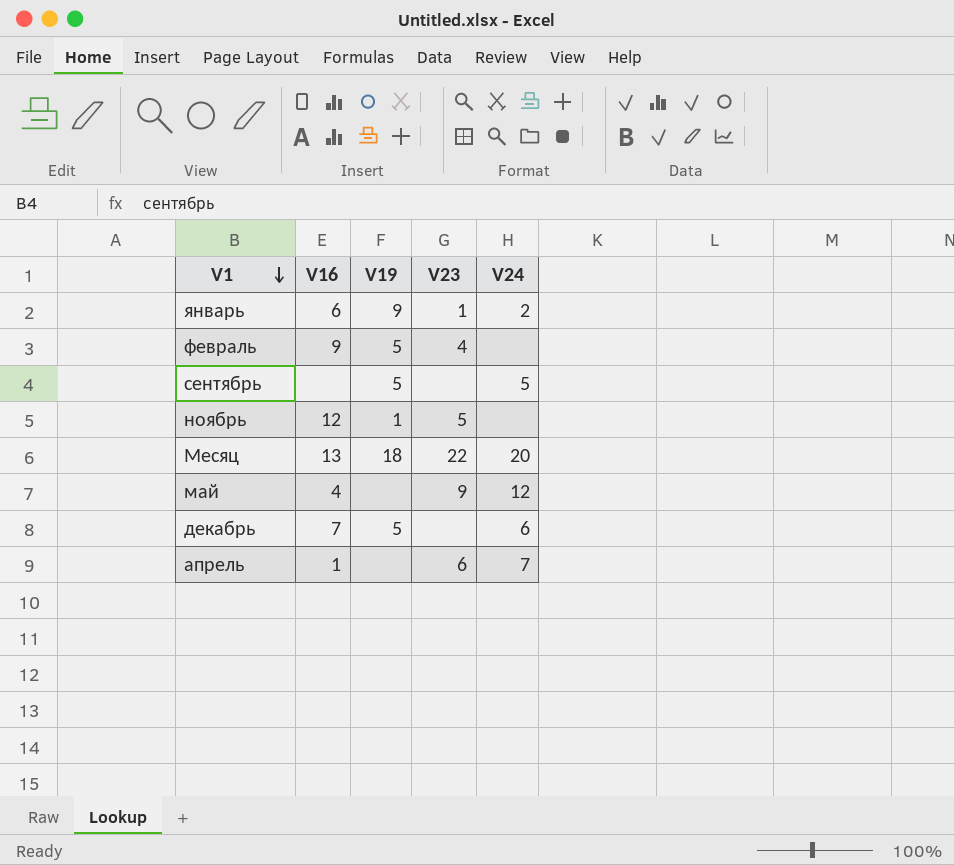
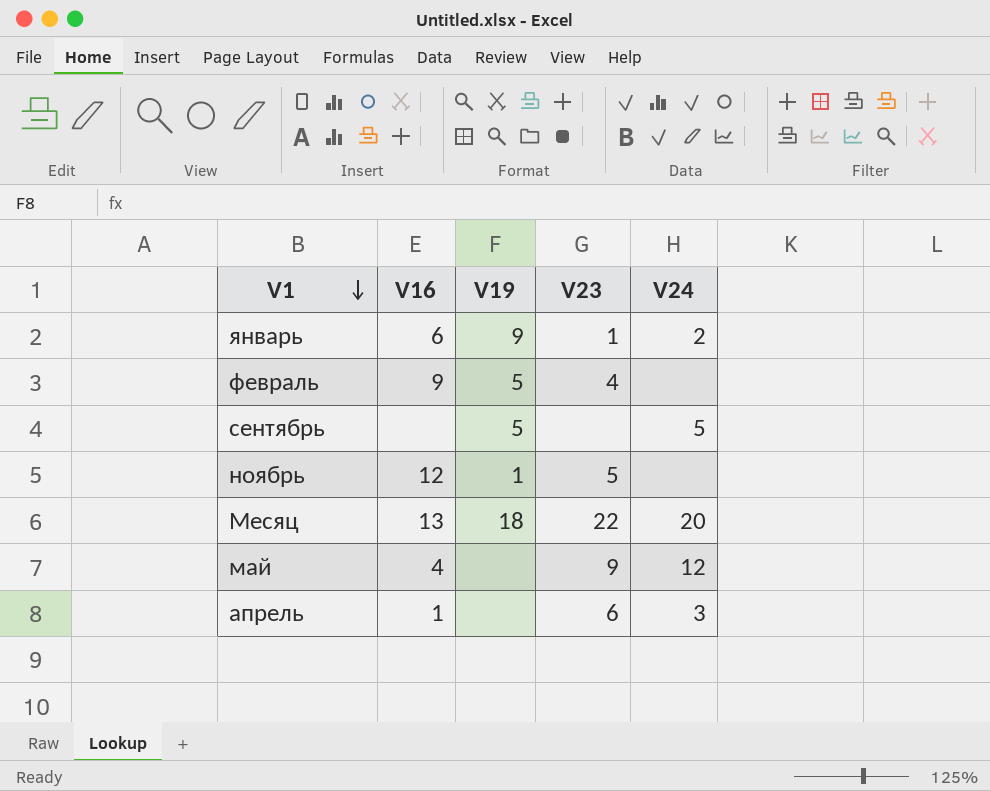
row декабрь: 7 | 5 | none | 6 -> none
апрель | V24: 7 -> 3

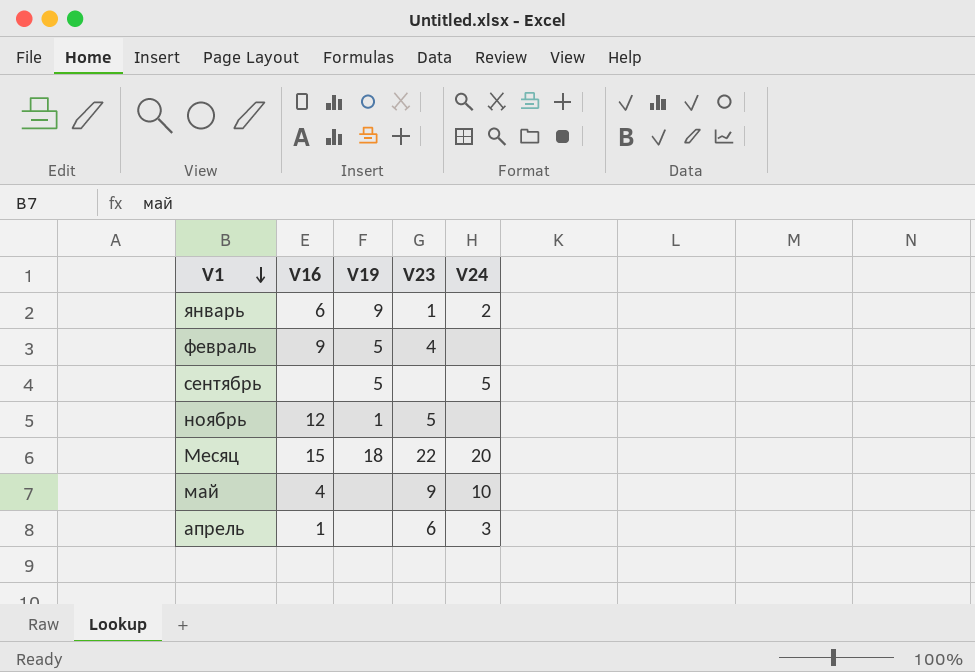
Месяц | V16: 13 -> 15
май | V24: 12 -> 10

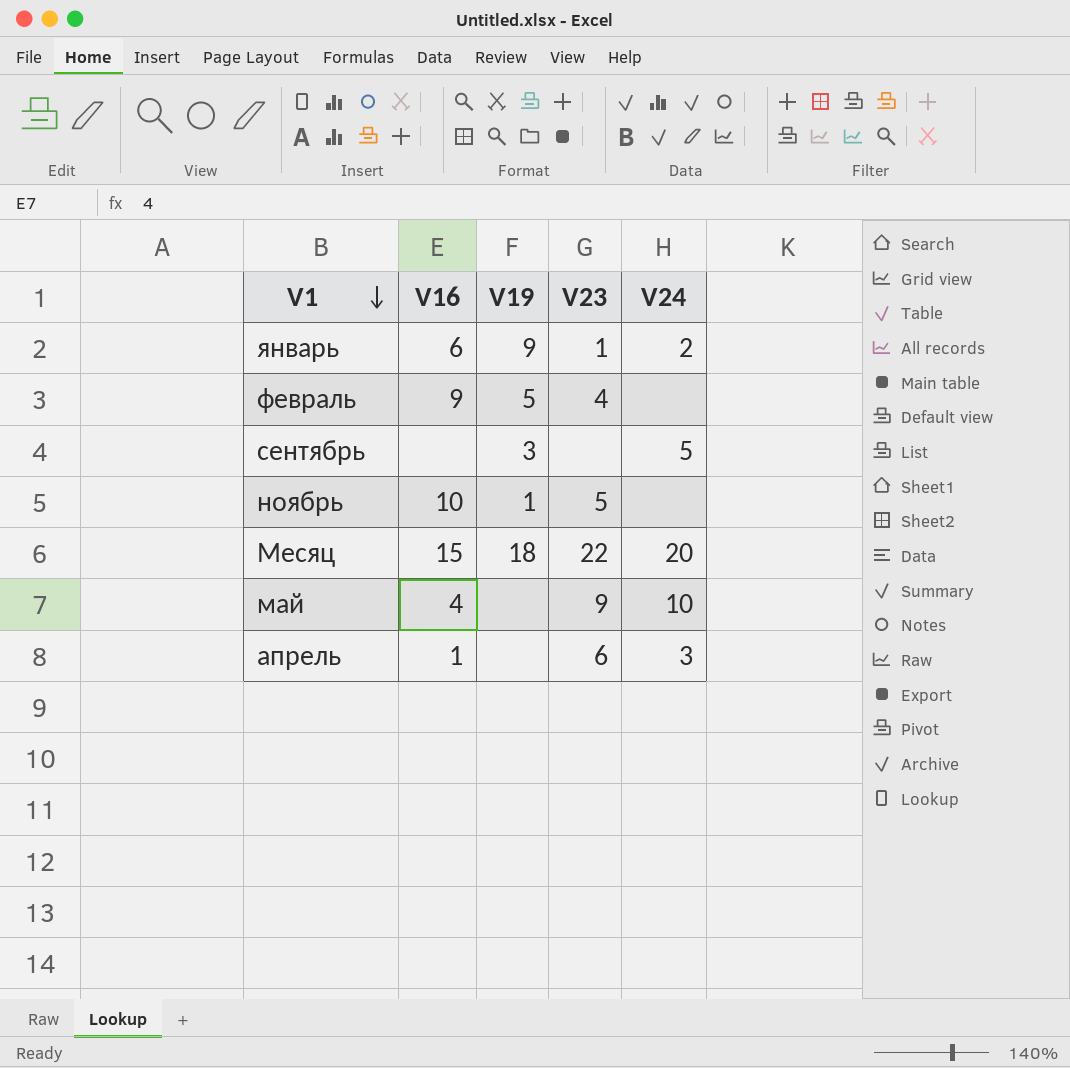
сентябрь | V19: 5 -> 3
ноябрь | V16: 12 -> 10

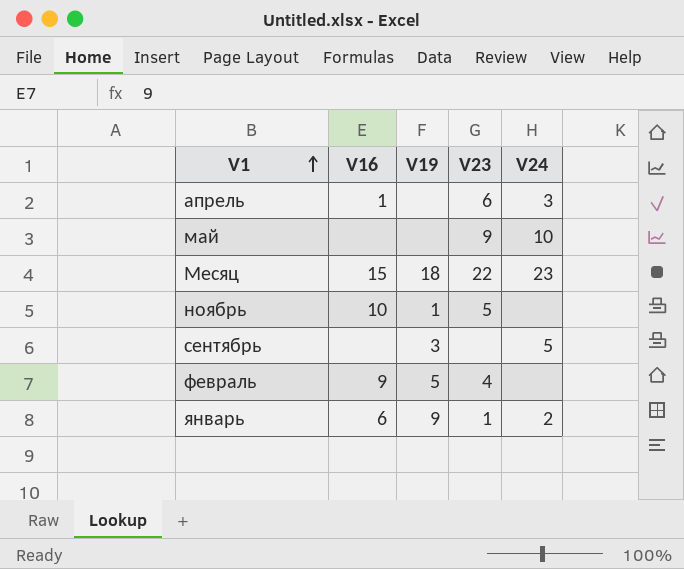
row order: V1 descending -> V1 ascending
май | V16: 4 -> none
Месяц | V24: 20 -> 23

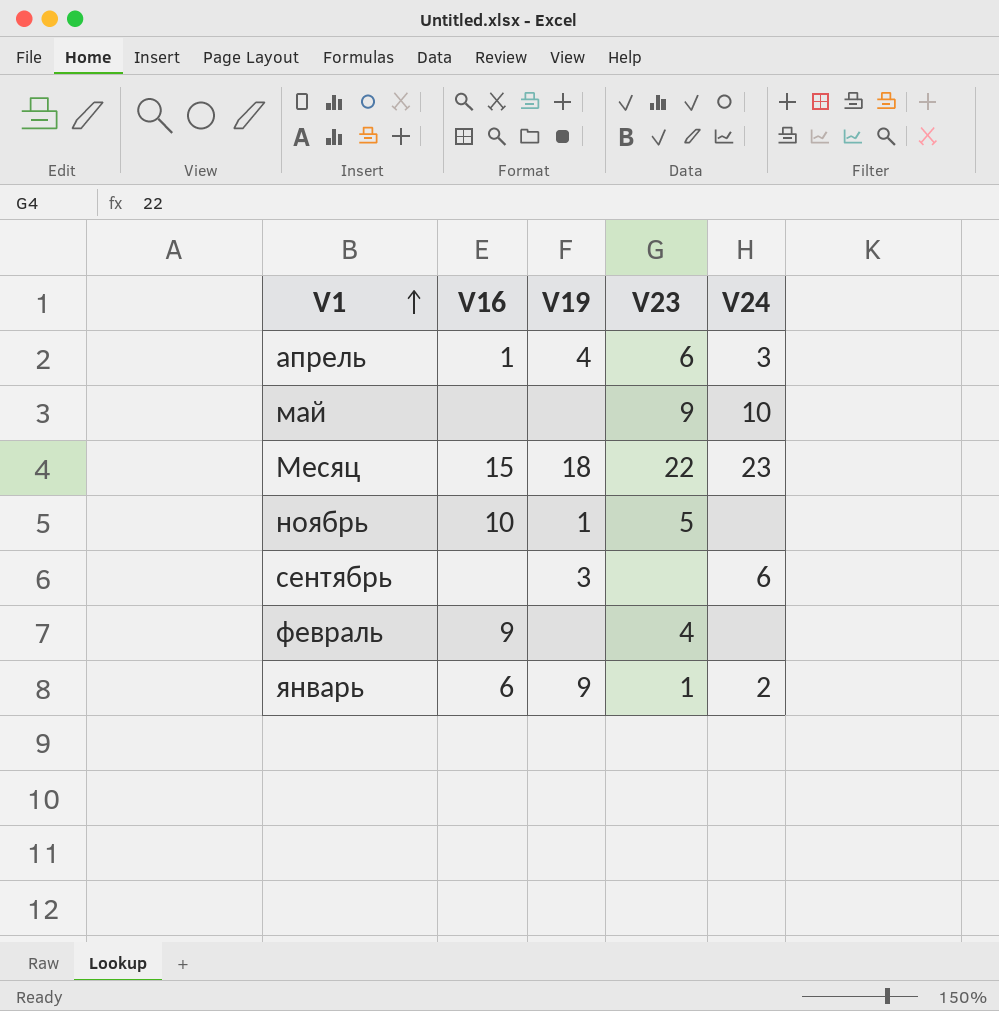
апрель | V19: none -> 4
сентябрь | V24: 5 -> 6
февраль | V19: 5 -> none

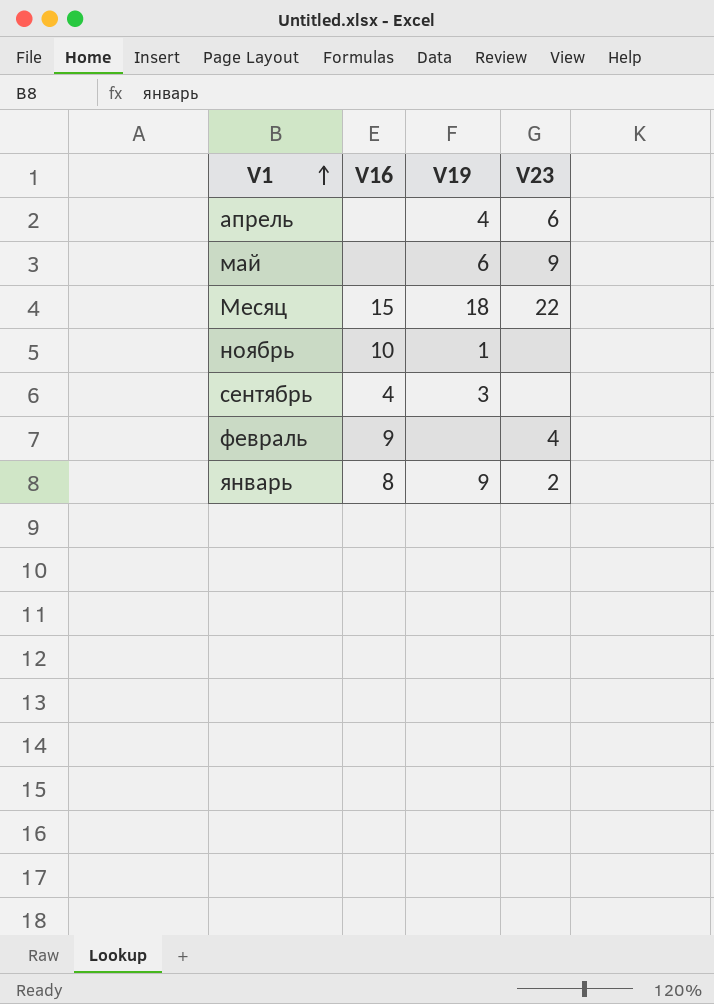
column V24 | position: 5 -> none
апрель | V16: 1 -> none
май | V19: none -> 6
ноябрь | V23: 5 -> none
сентябрь | V16: none -> 4
январь | V16: 6 -> 8
январь | V23: 1 -> 2

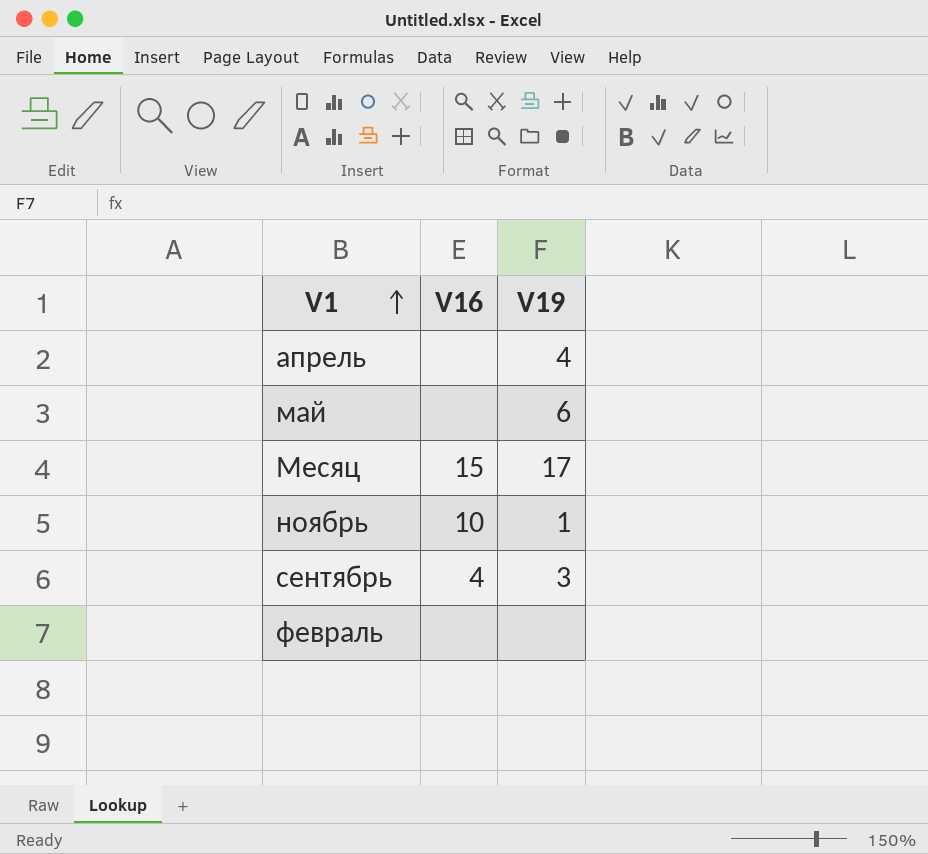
column V23 | position: 4 -> none
row январь: 8 | 9 | 2 -> none
Месяц | V19: 18 -> 17
февраль | V16: 9 -> none

